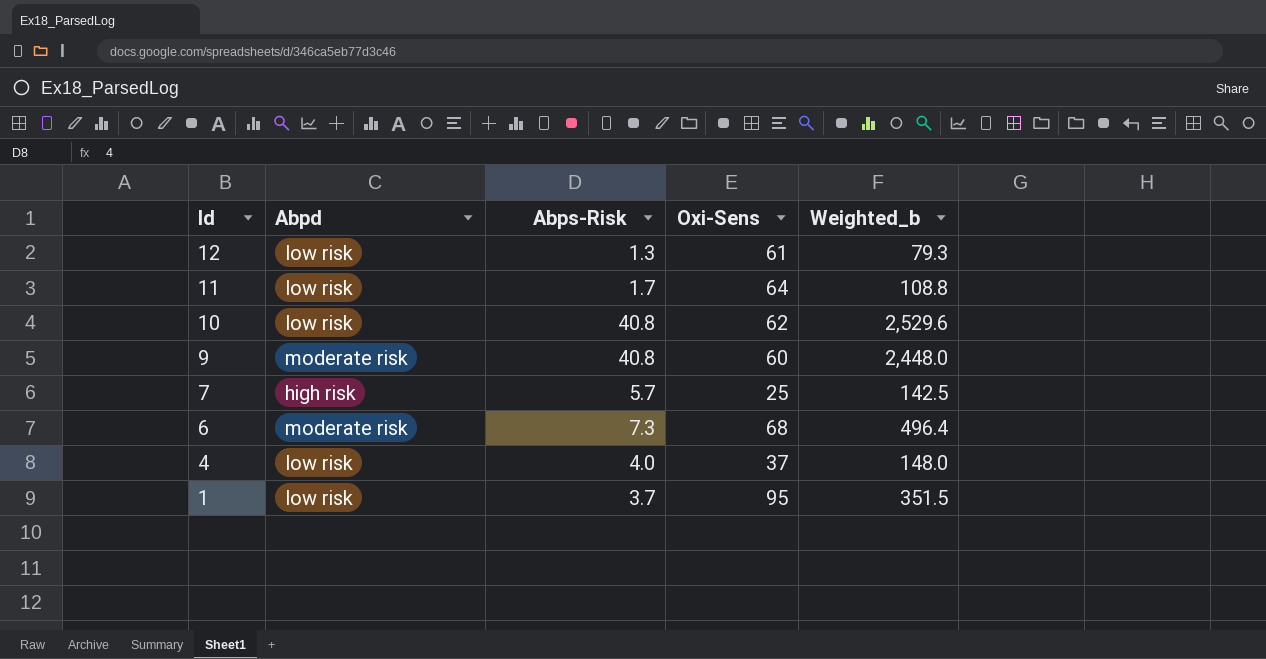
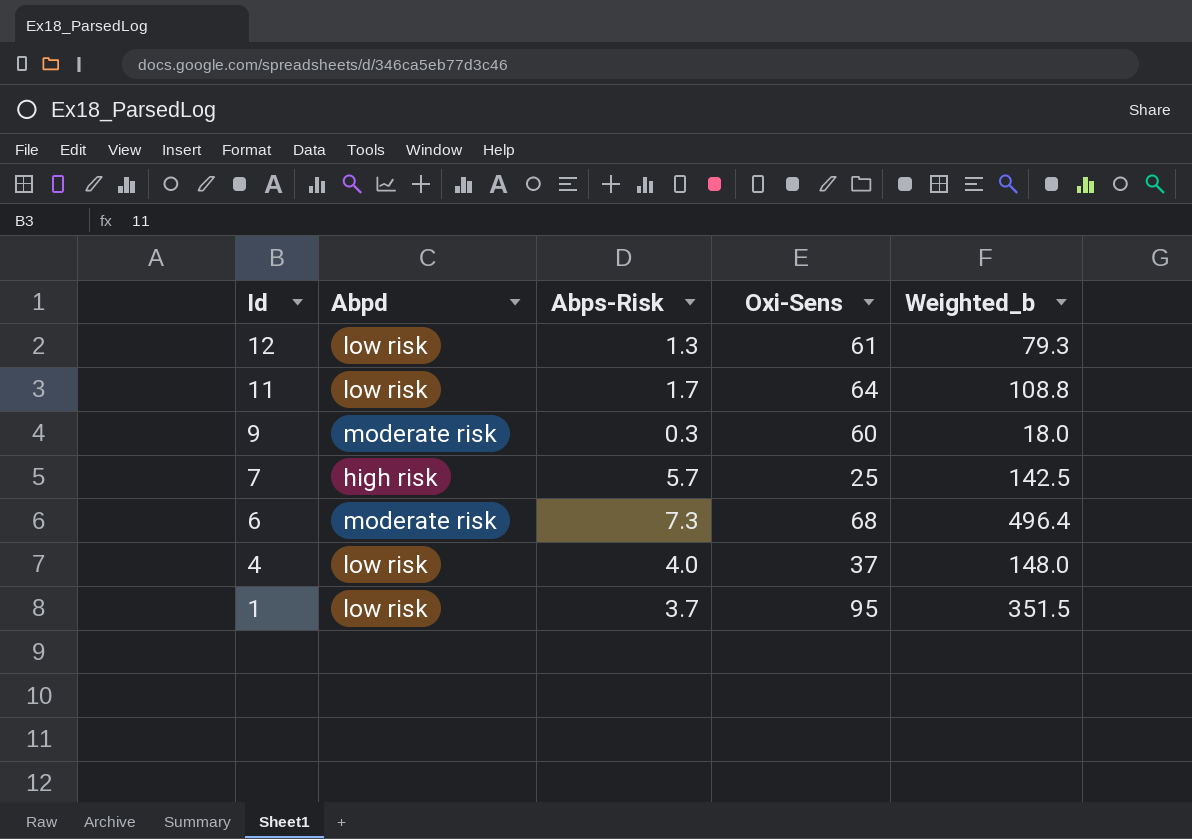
row 10: low risk | 40.8 | 62 | 2,529.6 -> none
9 | Abps-Risk: 40.8 -> 0.3
9 | Weighted_b: 2,448.0 -> 18.0

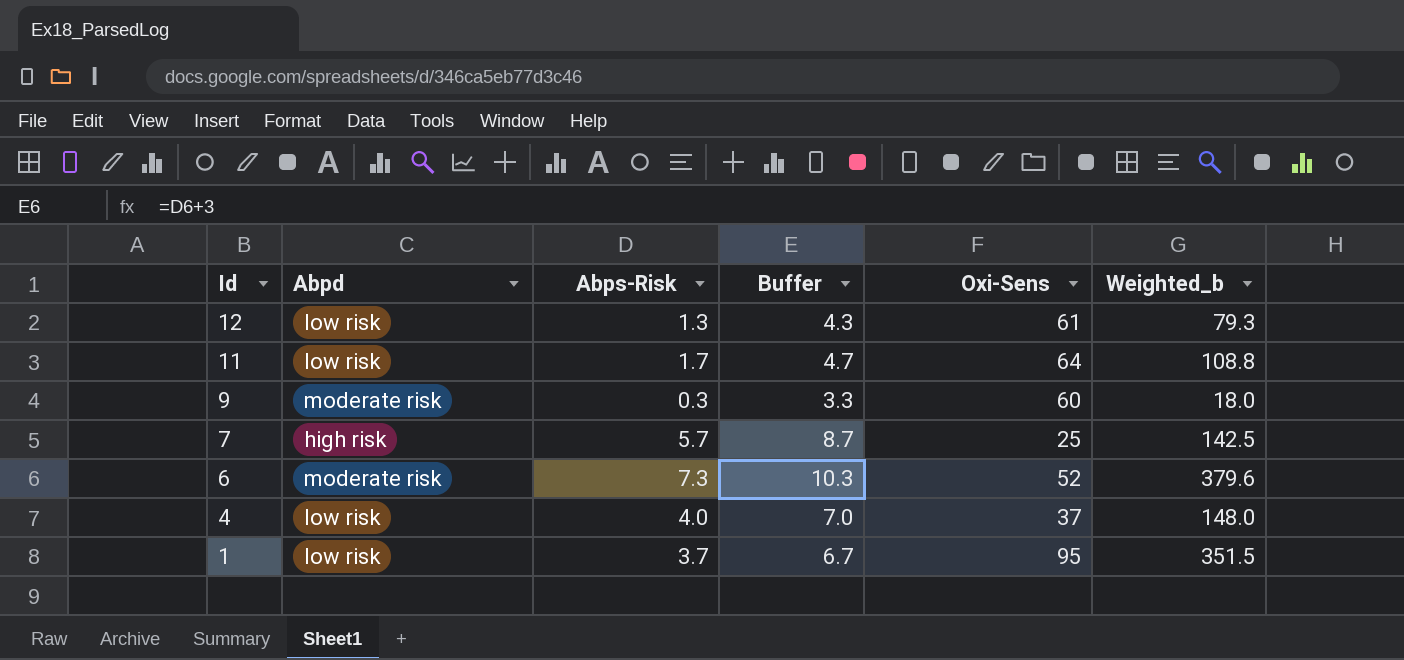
column Buffer | formula: none -> [Abps-Risk] + 3
6 | Oxi-Sens: 68 -> 52
6 | Weighted_b: 496.4 -> 379.6

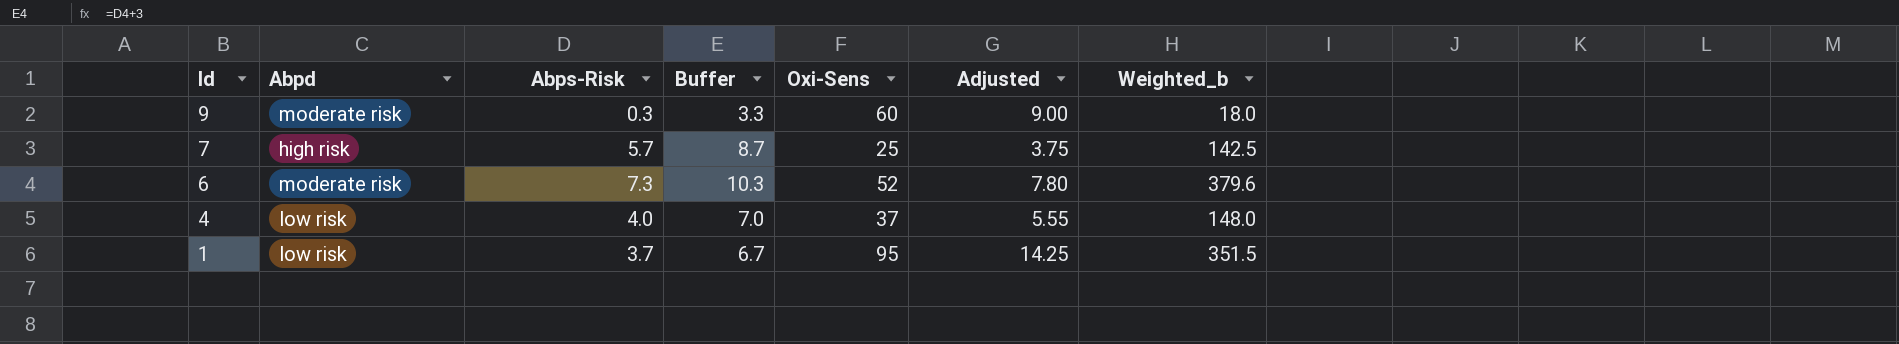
column Adjusted | formula: none -> [Oxi-Sens] * 0.15
row 12: low risk | 1.3 | 4.3 | 61 | 79.3 -> none
row 11: low risk | 1.7 | 4.7 | 64 | 108.8 -> none

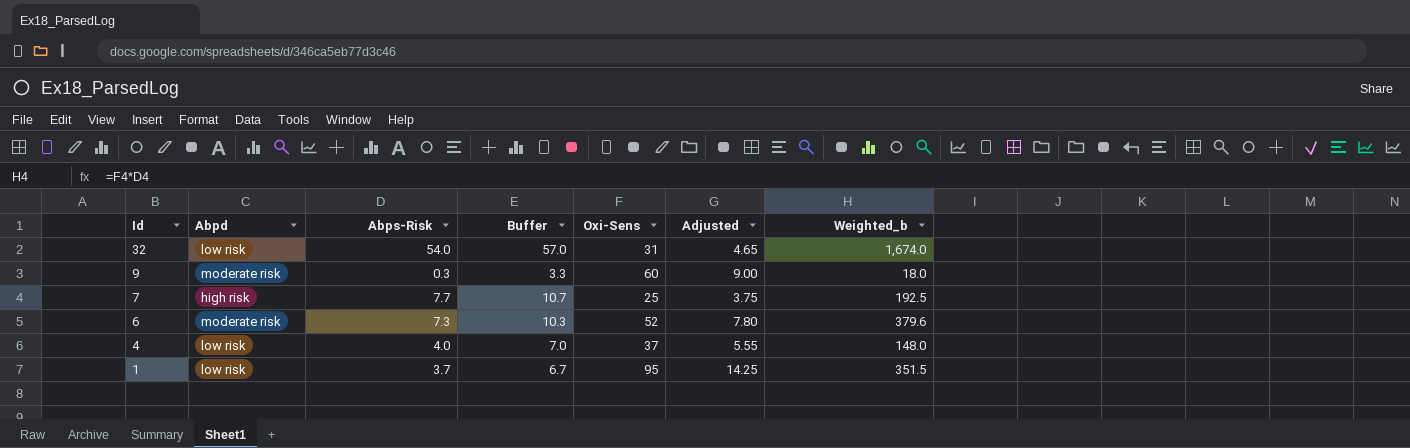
row 32: none -> low risk | 54.0 | 57.0 | 31 | 4.65 | 1,674.0
7 | Abps-Risk: 5.7 -> 7.7
7 | Buffer: 8.7 -> 10.7
7 | Weighted_b: 142.5 -> 192.5

